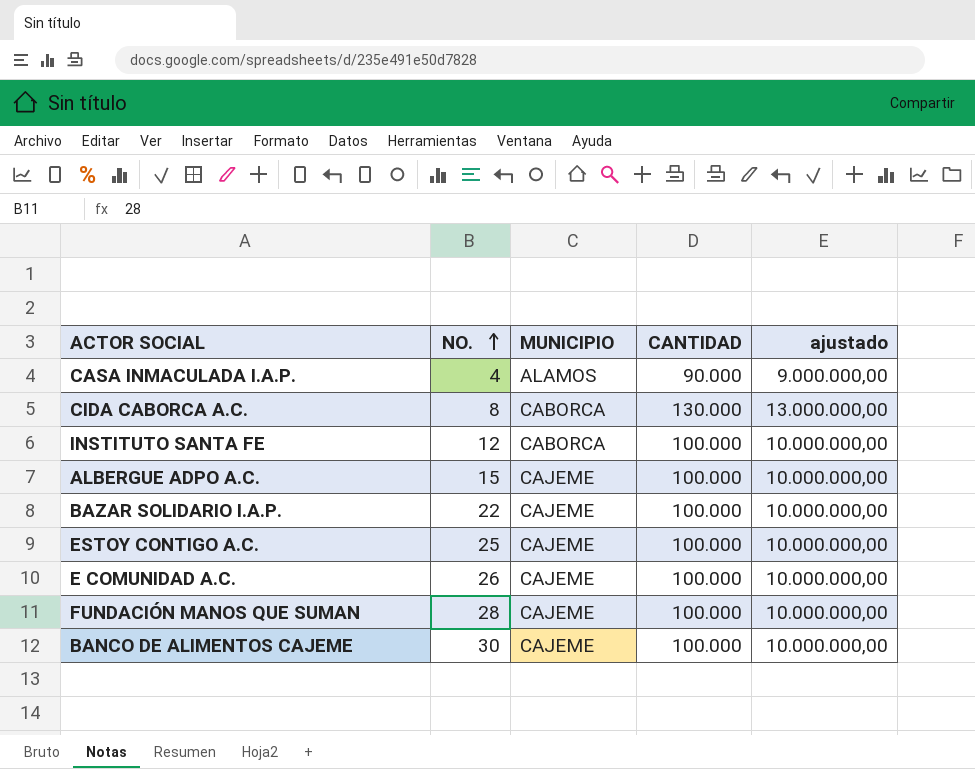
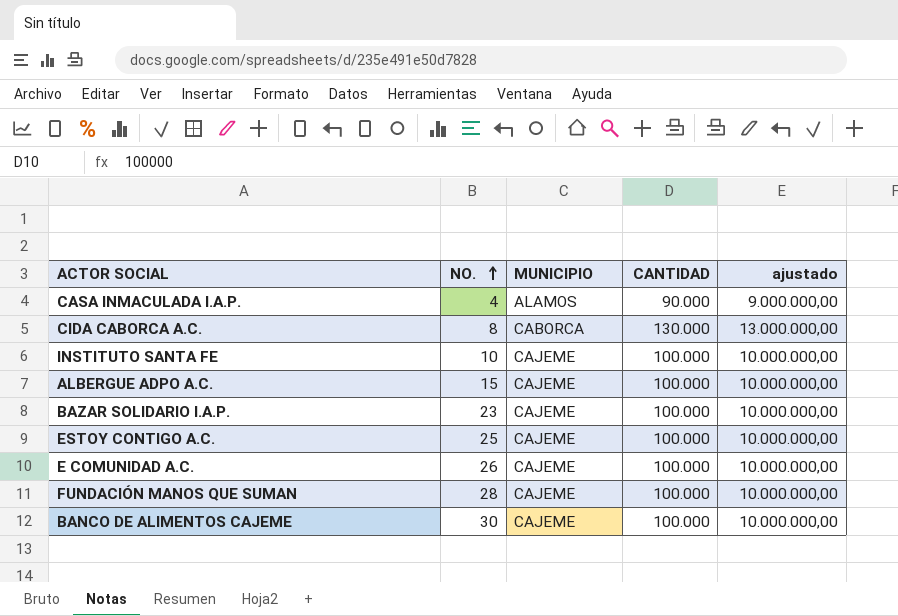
INSTITUTO SANTA FE | NO.: 12 -> 10
INSTITUTO SANTA FE | MUNICIPIO: CABORCA -> CAJEME
BAZAR SOLIDARIO I.A.P. | NO.: 22 -> 23

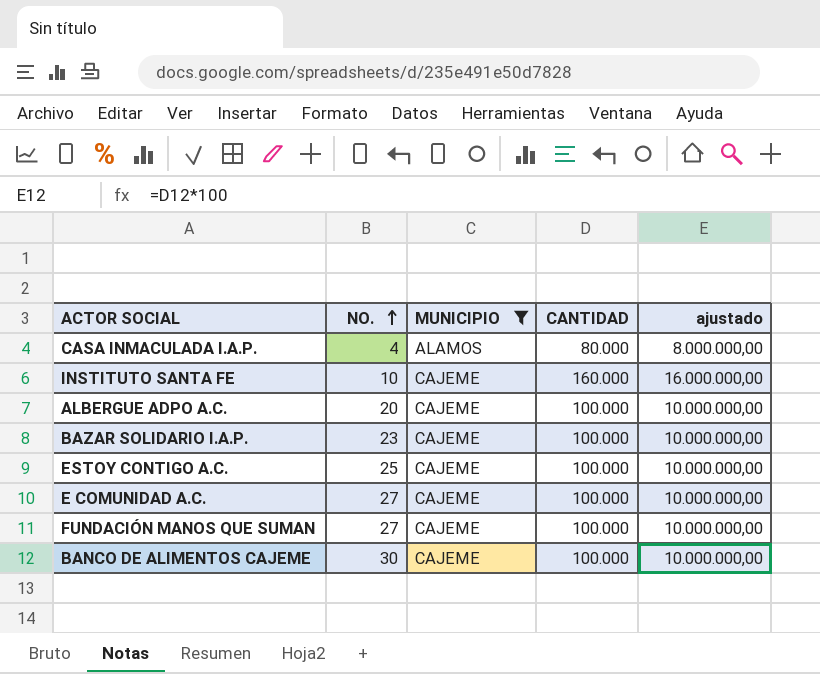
filter: none -> MUNICIPIO != CABORCA
CASA INMACULADA I.A.P. | CANTIDAD: 90.000 -> 80.000
CASA INMACULADA I.A.P. | ajustado: 9.000.000,00 -> 8.000.000,00
INSTITUTO SANTA FE | CANTIDAD: 100.000 -> 160.000
INSTITUTO SANTA FE | ajustado: 10.000.000,00 -> 16.000.000,00
ALBERGUE ADPO A.C. | NO.: 15 -> 20
E COMUNIDAD A.C. | NO.: 26 -> 27
FUNDACIÓN MANOS QUE SUMAN | NO.: 28 -> 27

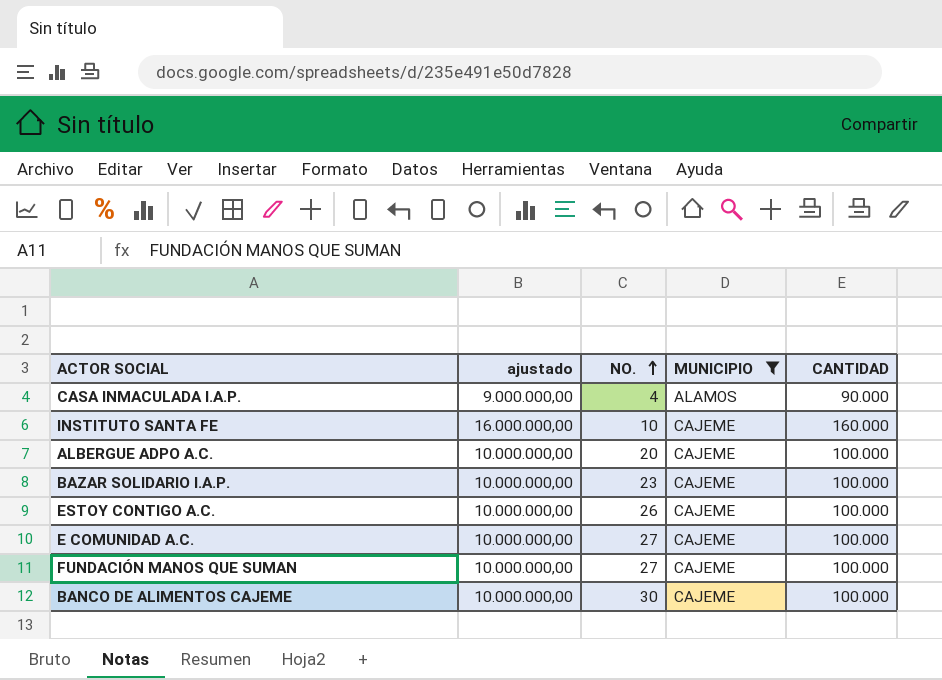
column ajustado | position: 5 -> 2
CASA INMACULADA I.A.P. | ajustado: 8.000.000,00 -> 9.000.000,00
CASA INMACULADA I.A.P. | CANTIDAD: 80.000 -> 90.000
ESTOY CONTIGO A.C. | NO.: 25 -> 26

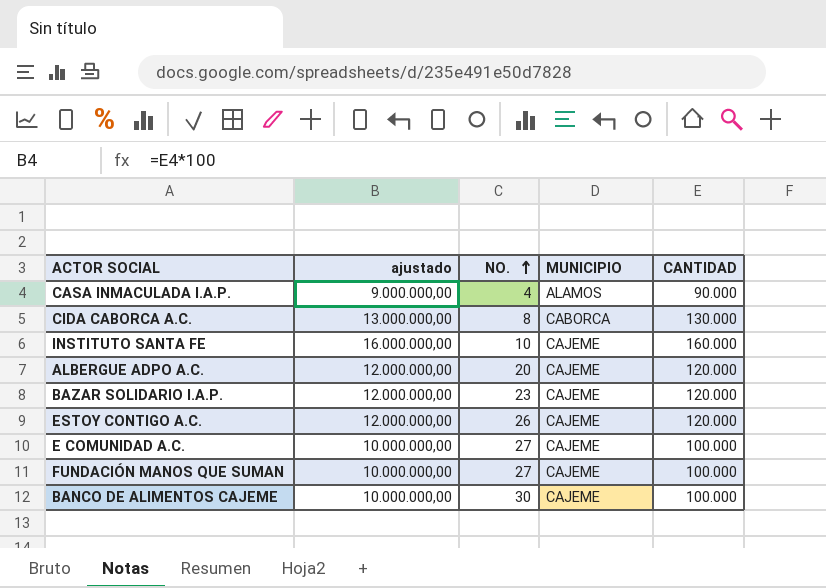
filter: MUNICIPIO != CABORCA -> none
ALBERGUE ADPO A.C. | ajustado: 10.000.000,00 -> 12.000.000,00
ALBERGUE ADPO A.C. | CANTIDAD: 100.000 -> 120.000
BAZAR SOLIDARIO I.A.P. | ajustado: 10.000.000,00 -> 12.000.000,00
BAZAR SOLIDARIO I.A.P. | CANTIDAD: 100.000 -> 120.000
ESTOY CONTIGO A.C. | ajustado: 10.000.000,00 -> 12.000.000,00
ESTOY CONTIGO A.C. | CANTIDAD: 100.000 -> 120.000

